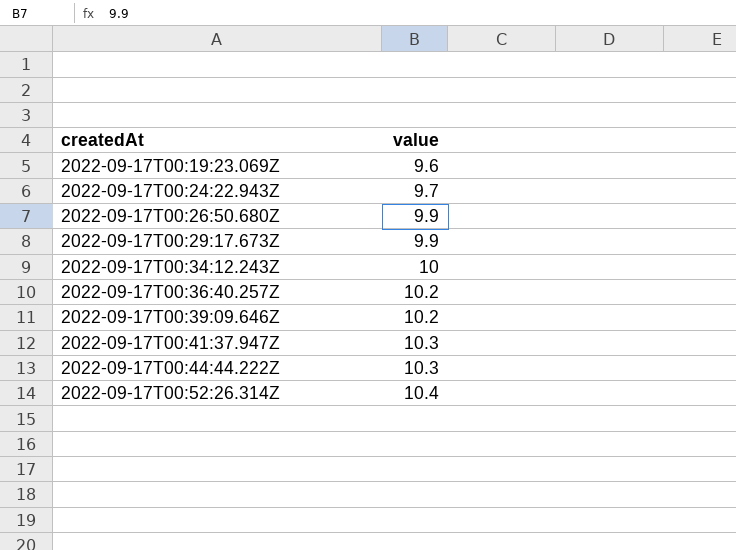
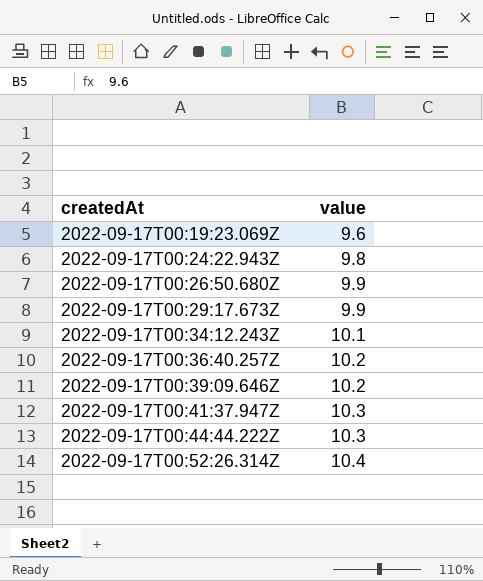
2022-09-17T00:24:22.943Z | value: 9.7 -> 9.8
2022-09-17T00:34:12.243Z | value: 10 -> 10.1

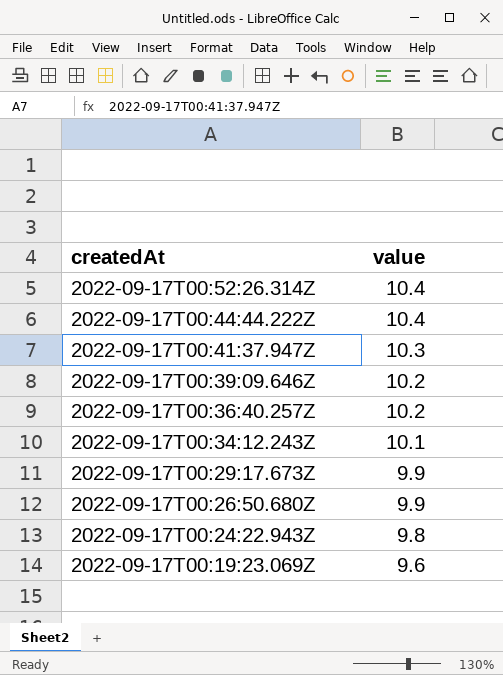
row order: createdAt ascending -> createdAt descending
2022-09-17T00:44:44.222Z | value: 10.3 -> 10.4

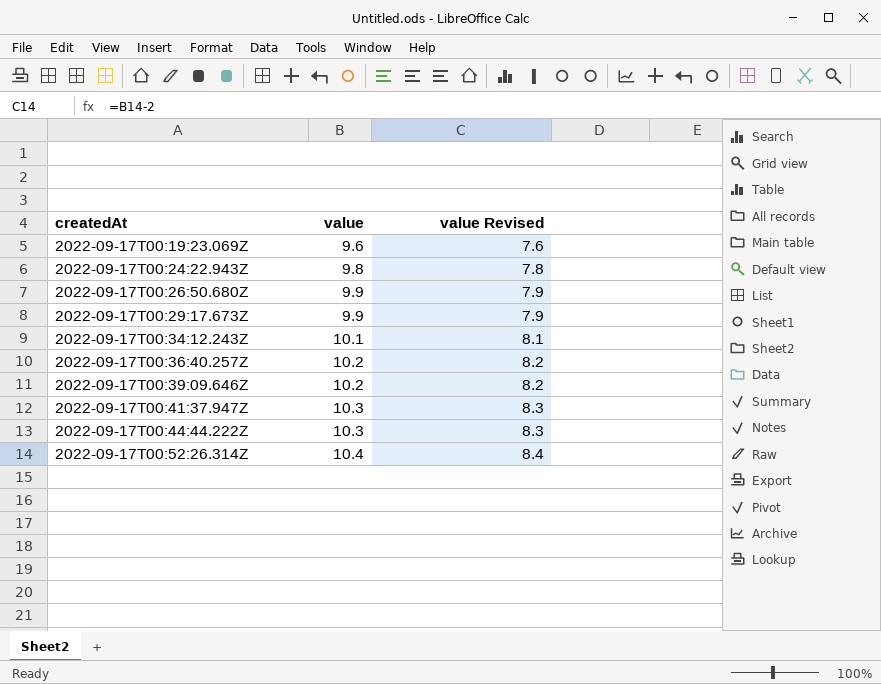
row order: createdAt descending -> createdAt ascending
column value Revised | formula: none -> [value] - 2
2022-09-17T00:44:44.222Z | value: 10.4 -> 10.3

